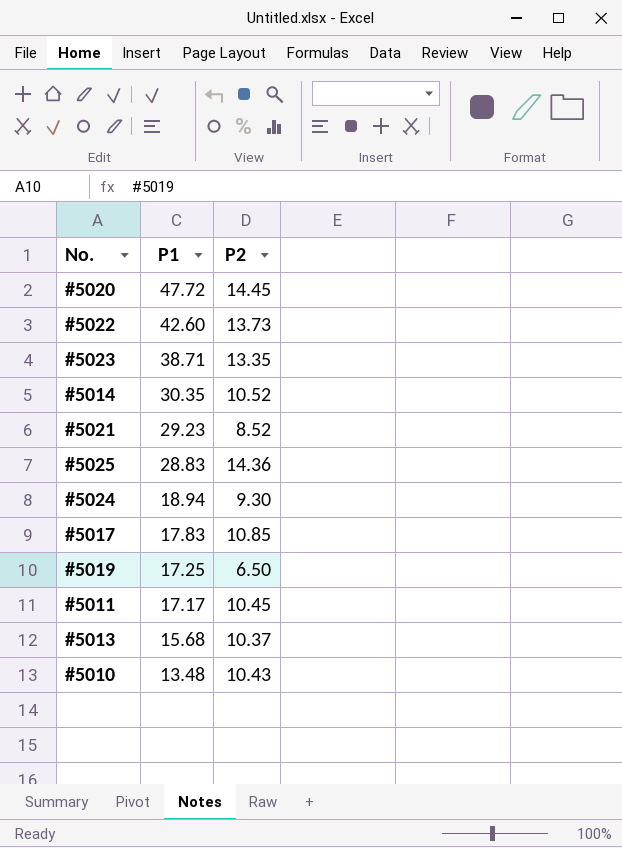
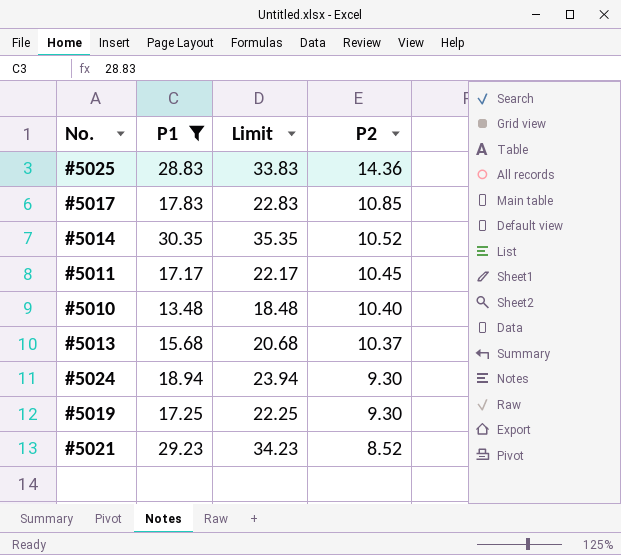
filter: none -> P1 <= 30.35
row order: P1 descending -> P2 descending
column Limit | formula: none -> [P1] + 5
#5010 | P2: 10.43 -> 10.40
#5019 | P2: 6.50 -> 9.30

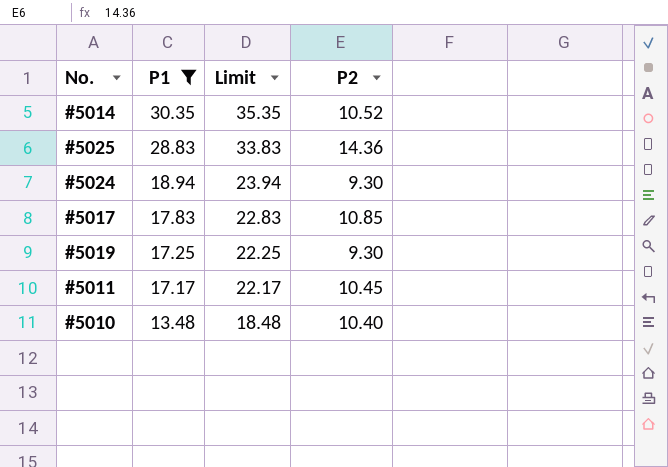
row order: P2 descending -> P1 descending
row #5013: 15.68 | 20.68 | 10.37 -> none
row #5021: 29.23 | 34.23 | 8.52 -> none

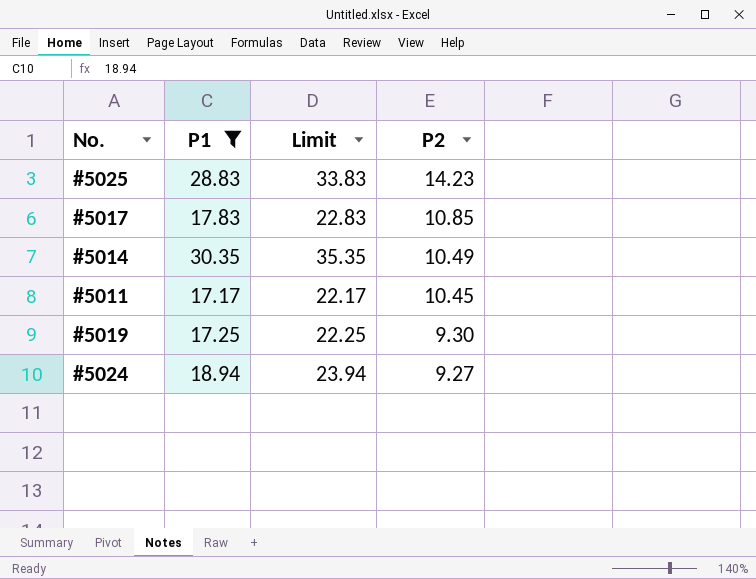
row order: P1 descending -> P2 descending
row #5010: 13.48 | 18.48 | 10.40 -> none
#5025 | P2: 14.36 -> 14.23
#5014 | P2: 10.52 -> 10.49
#5024 | P2: 9.30 -> 9.27

